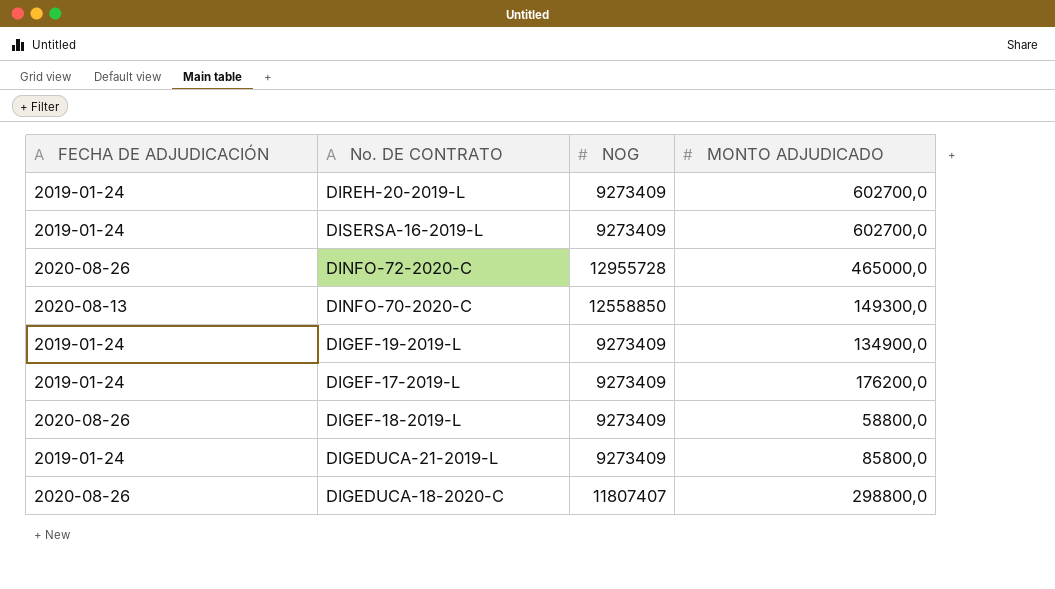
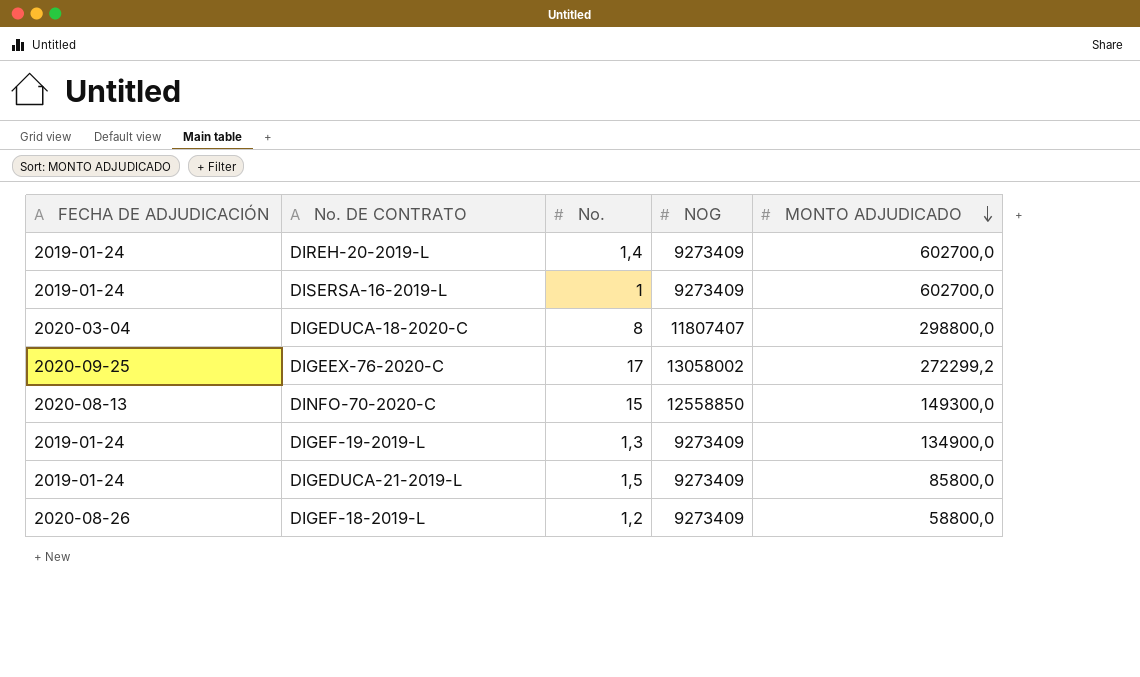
row order: none -> MONTO ADJUDICADO descending
column No. | position: none -> 3
row DINFO-72-2020-C: 2020-08-26 | 12955728 | 465000,0 -> none
row DIGEF-17-2019-L: 2019-01-24 | 9273409 | 176200,0 -> none
DIGEDUCA-18-2020-C | FECHA DE ADJUDICACIÓN: 2020-08-26 -> 2020-03-04
row DIGEEX-76-2020-C: none -> 2020-09-25 | 17 | 13058002 | 272299,2

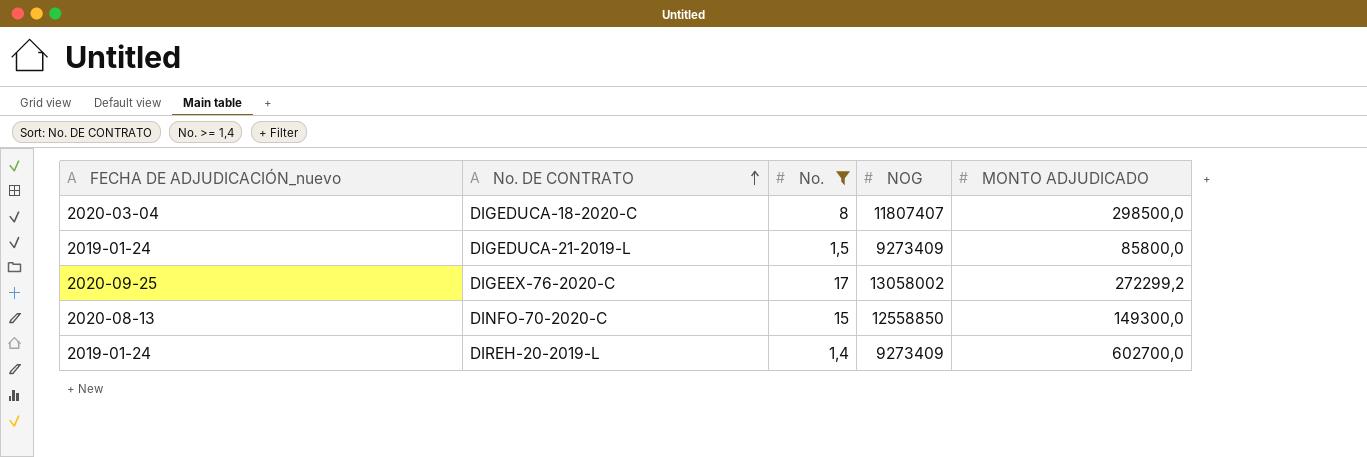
filter: none -> No. >= 1,4
row order: MONTO ADJUDICADO descending -> No. DE CONTRATO ascending
column name: FECHA DE ADJUDICACIÓN -> FECHA DE ADJUDICACIÓN_nuevo
DIGEDUCA-18-2020-C | MONTO ADJUDICADO: 298800,0 -> 298500,0

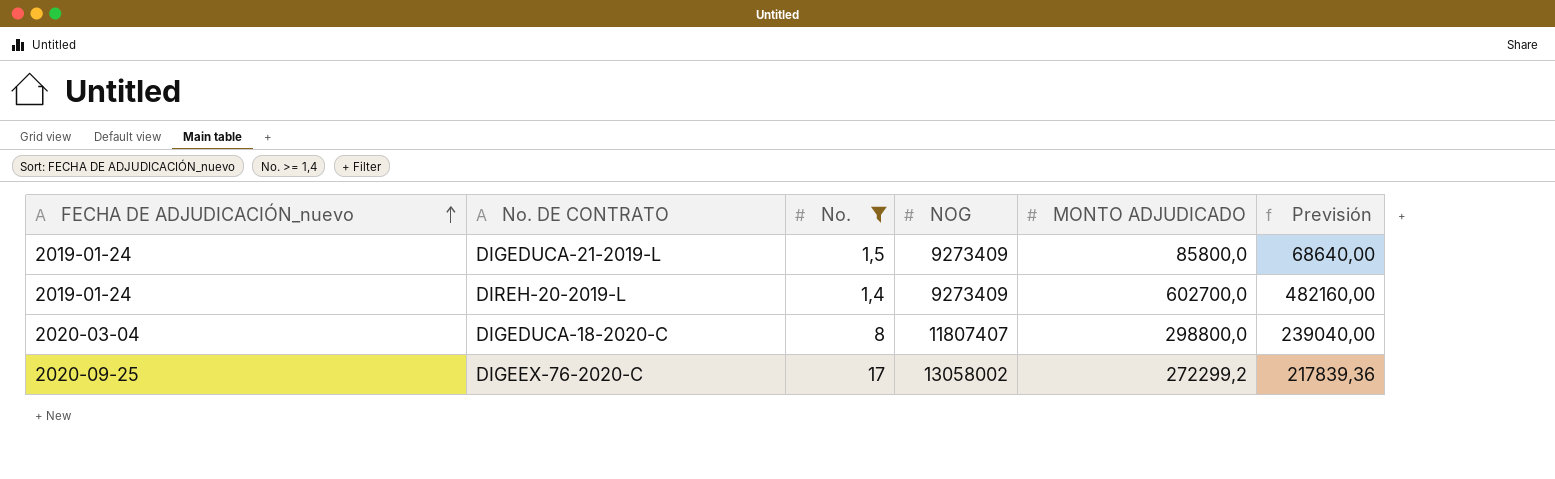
row order: No. DE CONTRATO ascending -> FECHA DE ADJUDICACIÓN_nuevo ascending
column Previsión | formula: none -> [MONTO ADJUDICADO] * 0,8
row DINFO-70-2020-C: 2020-08-13 | 15 | 12558850 | 149300,0 -> none
DIGEDUCA-18-2020-C | MONTO ADJUDICADO: 298500,0 -> 298800,0

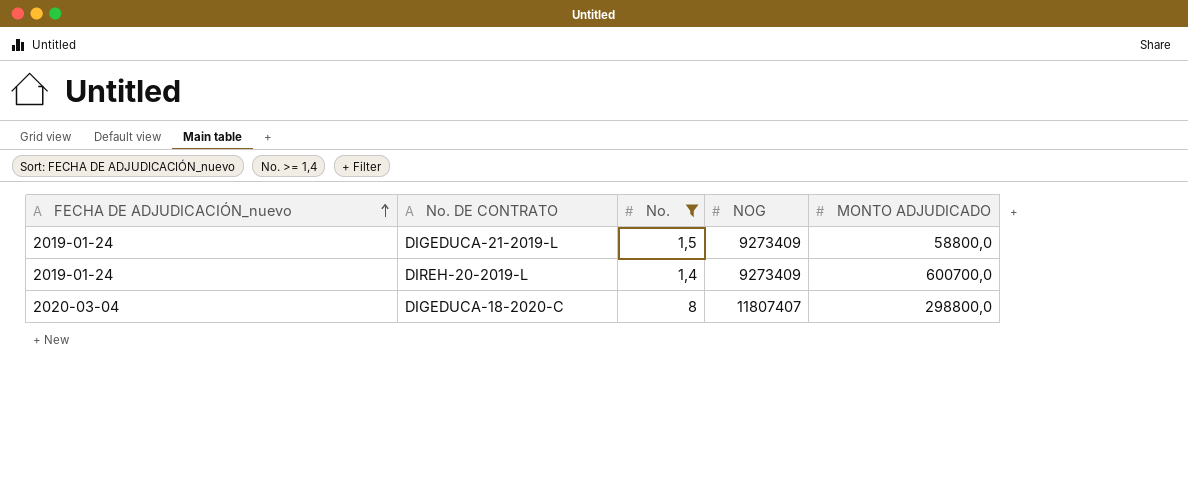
column Previsión | formula: [MONTO ADJUDICADO] * 0,8 -> none
row DIGEEX-76-2020-C: 2020-09-25 | 17 | 13058002 | 272299,2 | 217839,36 -> none
DIGEDUCA-21-2019-L | MONTO ADJUDICADO: 85800,0 -> 58800,0
DIREH-20-2019-L | MONTO ADJUDICADO: 602700,0 -> 600700,0

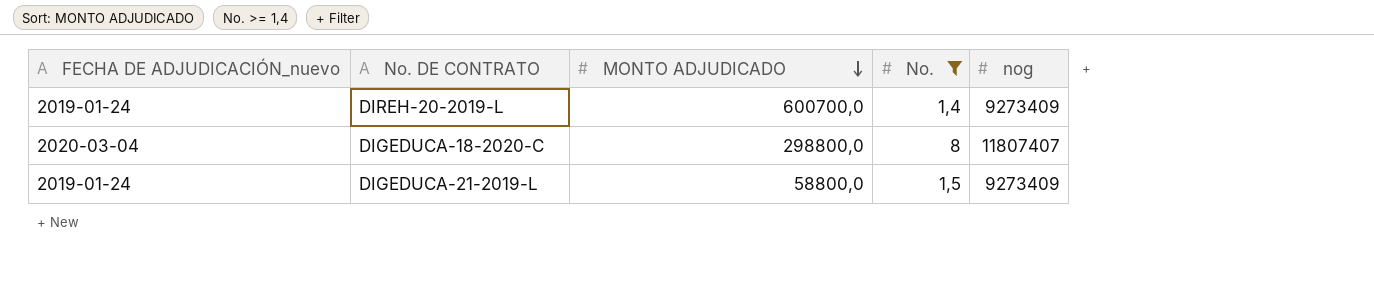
row order: FECHA DE ADJUDICACIÓN_nuevo ascending -> MONTO ADJUDICADO descending
column MONTO ADJUDICADO | position: 5 -> 3
column name: NOG -> nog

